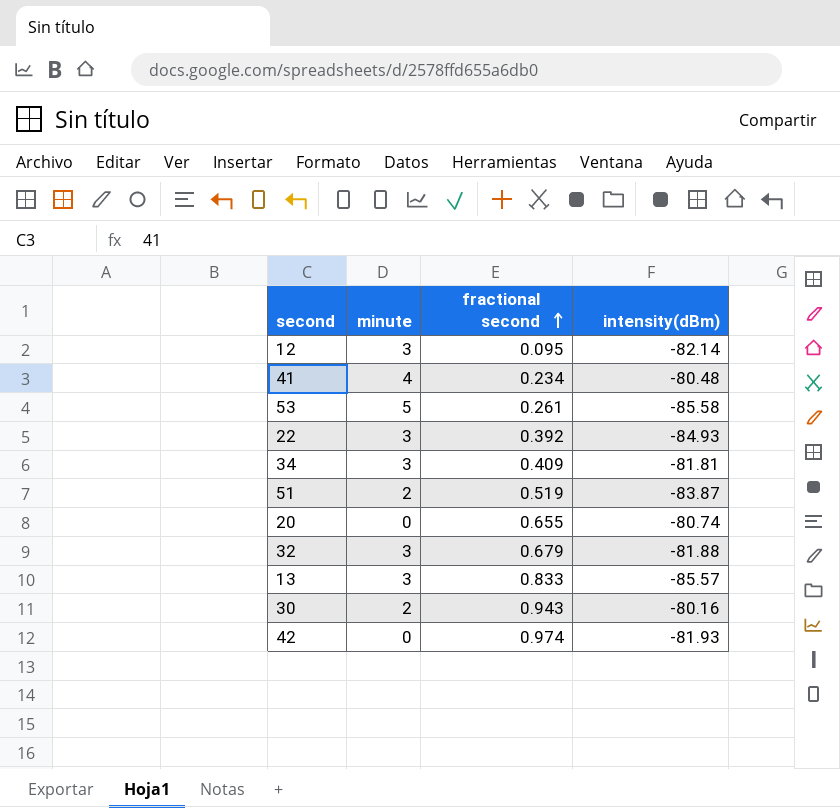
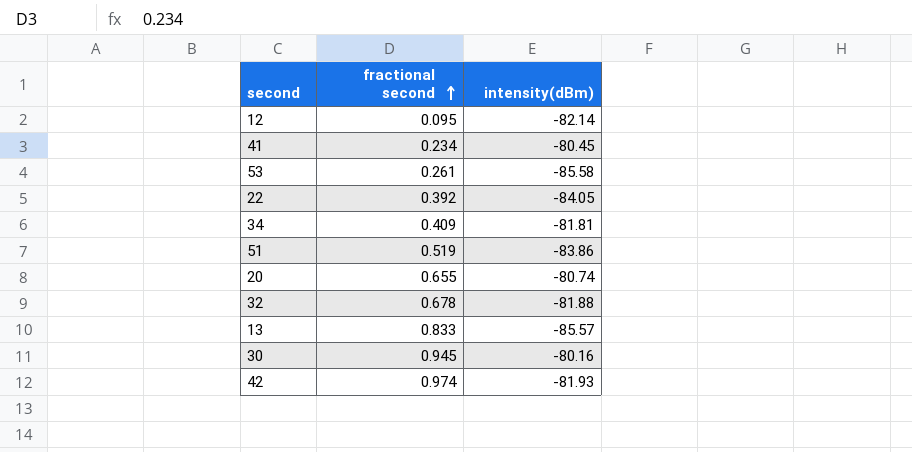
column minute | position: 2 -> none
41 | intensity(dBm): -80.48 -> -80.45
22 | intensity(dBm): -84.93 -> -84.05
51 | intensity(dBm): -83.87 -> -83.86
32 | fractional second: 0.679 -> 0.678
30 | fractional second: 0.943 -> 0.945

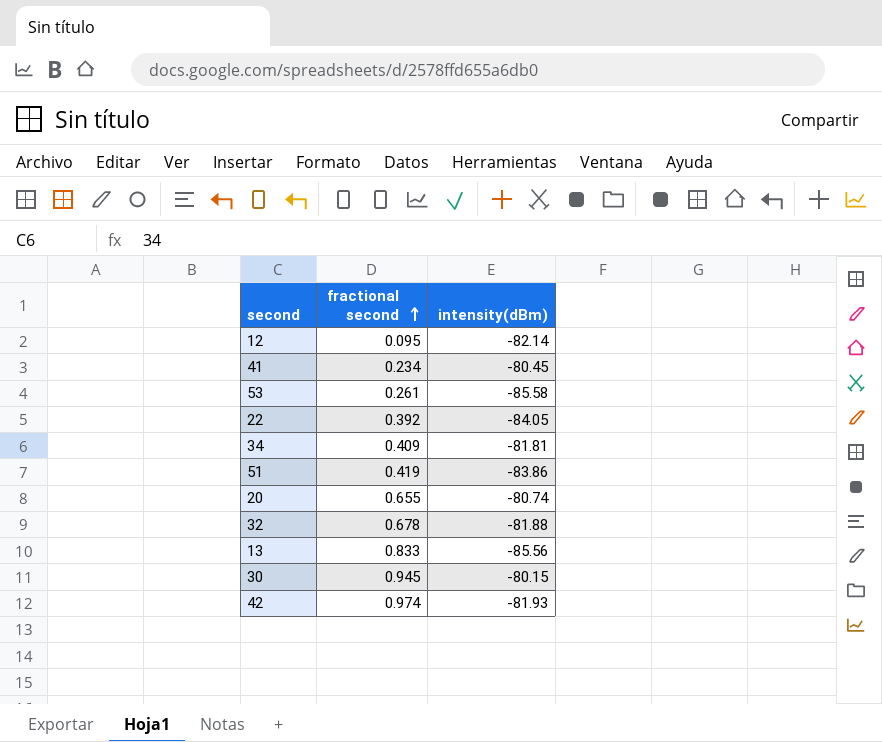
51 | fractional second: 0.519 -> 0.419
13 | intensity(dBm): -85.57 -> -85.56
30 | intensity(dBm): -80.16 -> -80.15

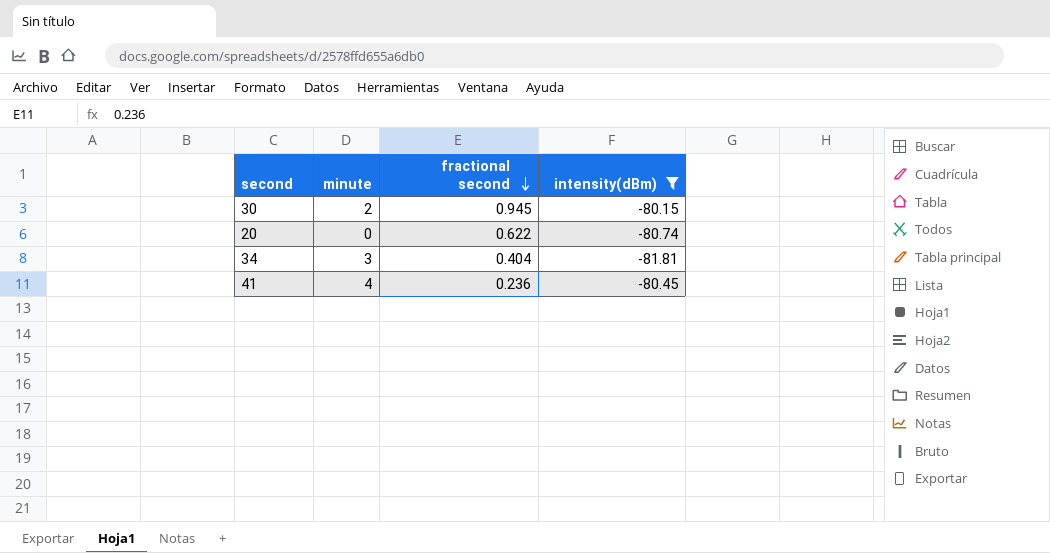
filter: none -> intensity(dBm) >= -81.81
row order: fractional second ascending -> fractional second descending
column minute | position: none -> 2
20 | fractional second: 0.655 -> 0.622
34 | fractional second: 0.409 -> 0.404
41 | fractional second: 0.234 -> 0.236

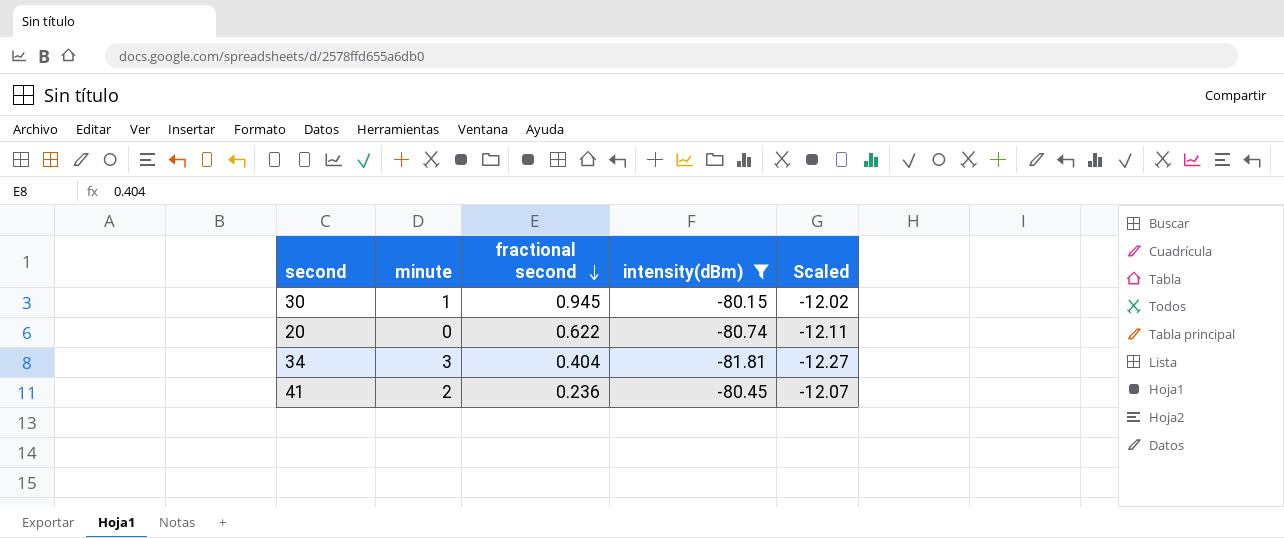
column Scaled | formula: none -> [intensity(dBm)] * 0.15
30 | minute: 2 -> 1
41 | minute: 4 -> 2

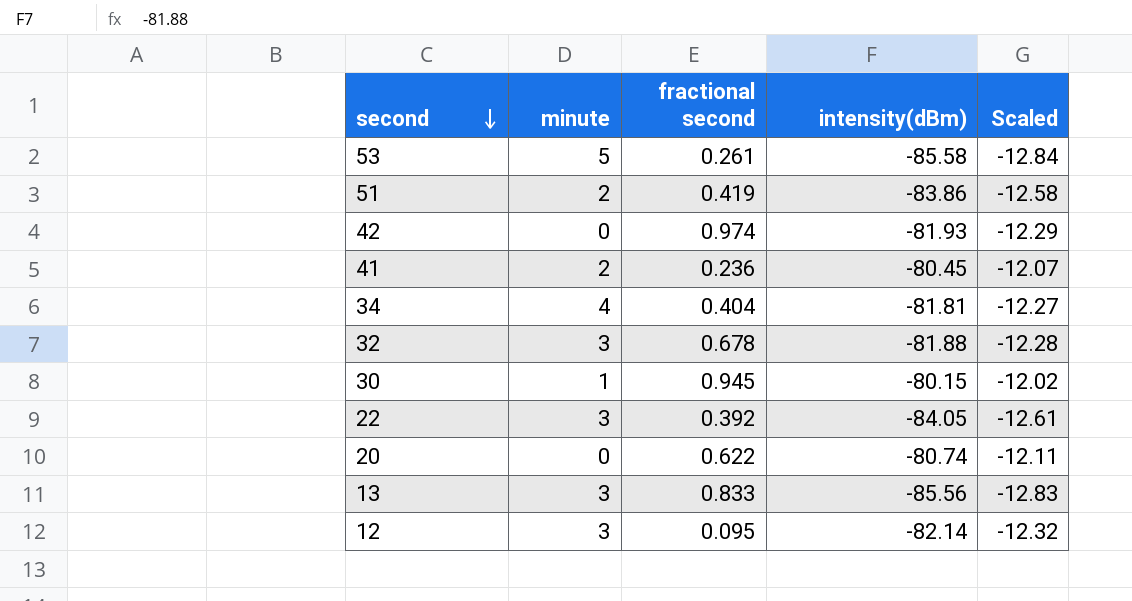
filter: intensity(dBm) >= -81.81 -> none
row order: fractional second descending -> second descending
34 | minute: 3 -> 4

